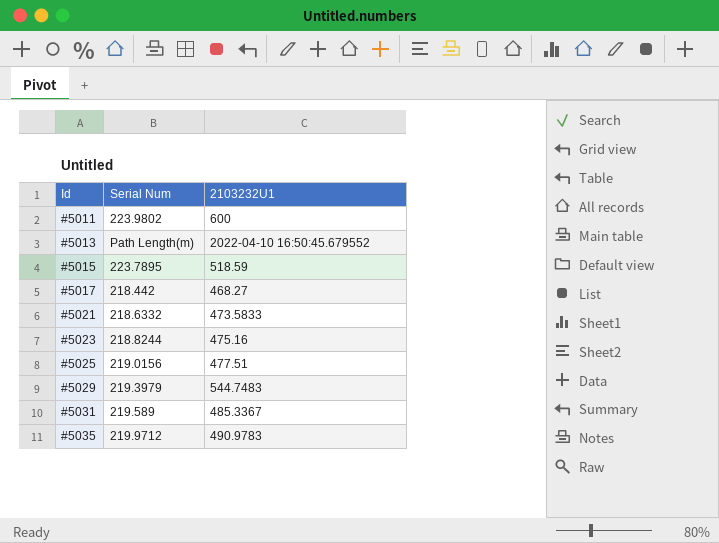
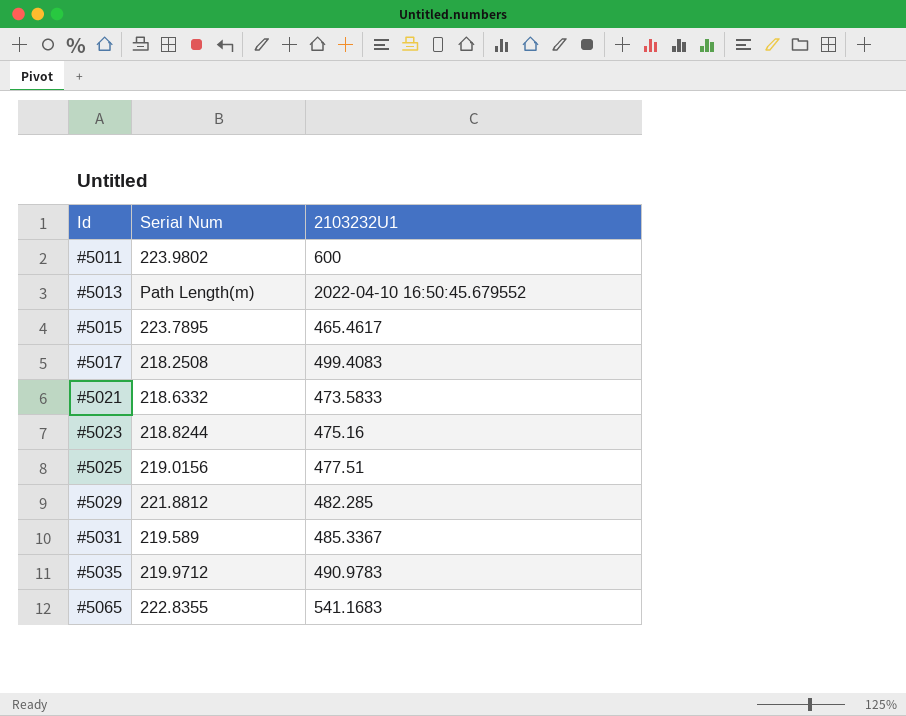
#5015 | 2103232U1: 518.59 -> 465.4617
#5017 | Serial Num: 218.442 -> 218.2508
#5017 | 2103232U1: 468.27 -> 499.4083
#5029 | Serial Num: 219.3979 -> 221.8812
#5029 | 2103232U1: 544.7483 -> 482.285
row #5065: none -> 222.8355 | 541.1683

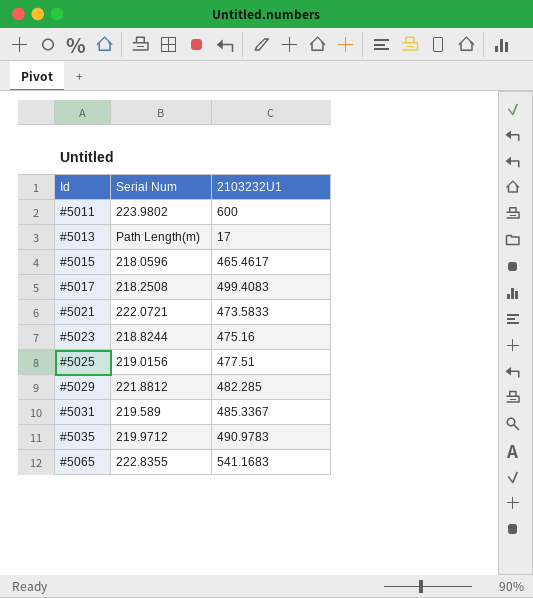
#5013 | 2103232U1: 2022-04-10 16:50:45.679552 -> 17
#5015 | Serial Num: 223.7895 -> 218.0596
#5021 | Serial Num: 218.6332 -> 222.0721

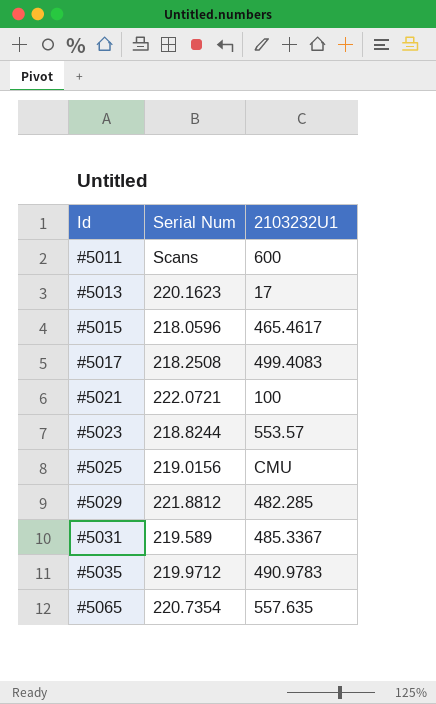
#5011 | Serial Num: 223.9802 -> Scans
#5013 | Serial Num: Path Length(m) -> 220.1623
#5021 | 2103232U1: 473.5833 -> 100
#5023 | 2103232U1: 475.16 -> 553.57
#5025 | 2103232U1: 477.51 -> CMU
#5065 | Serial Num: 222.8355 -> 220.7354
#5065 | 2103232U1: 541.1683 -> 557.635

